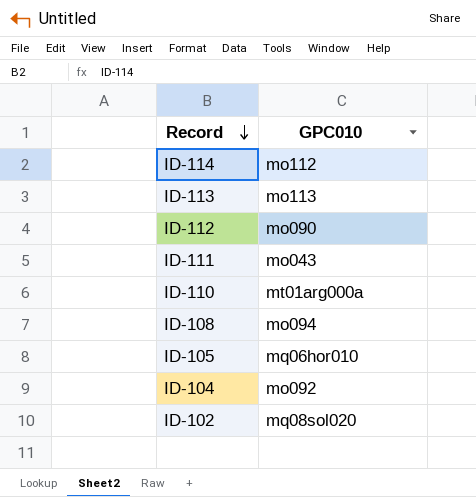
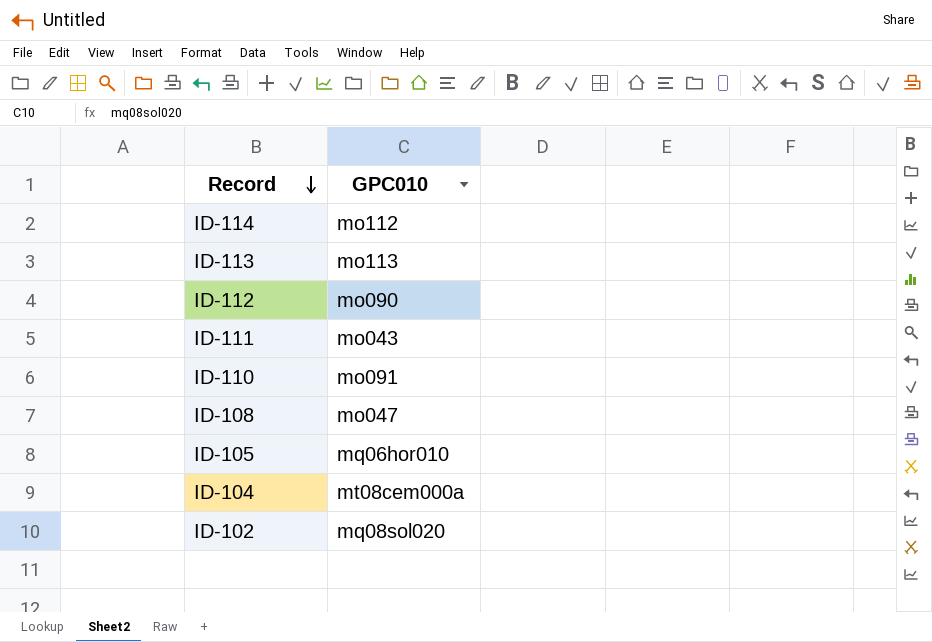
ID-110 | GPC010: mt01arg000a -> mo091
ID-108 | GPC010: mo094 -> mo047
ID-104 | GPC010: mo092 -> mt08cem000a

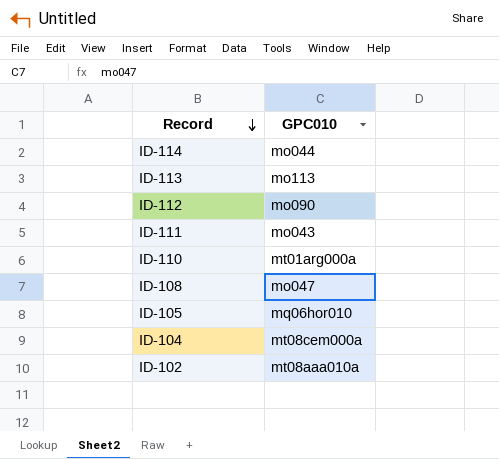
ID-114 | GPC010: mo112 -> mo044
ID-110 | GPC010: mo091 -> mt01arg000a
ID-102 | GPC010: mq08sol020 -> mt08aaa010a

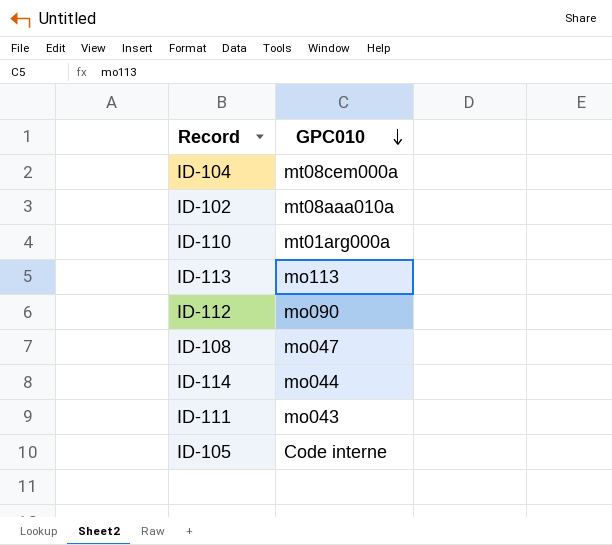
row order: Record descending -> GPC010 descending
ID-105 | GPC010: mq06hor010 -> Code interne

